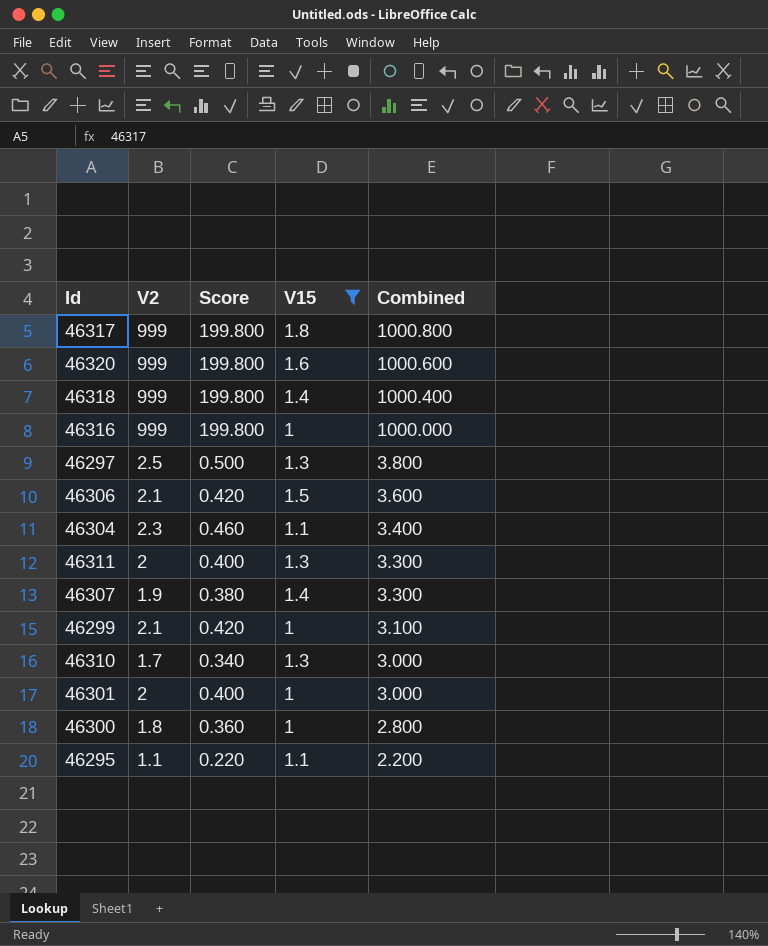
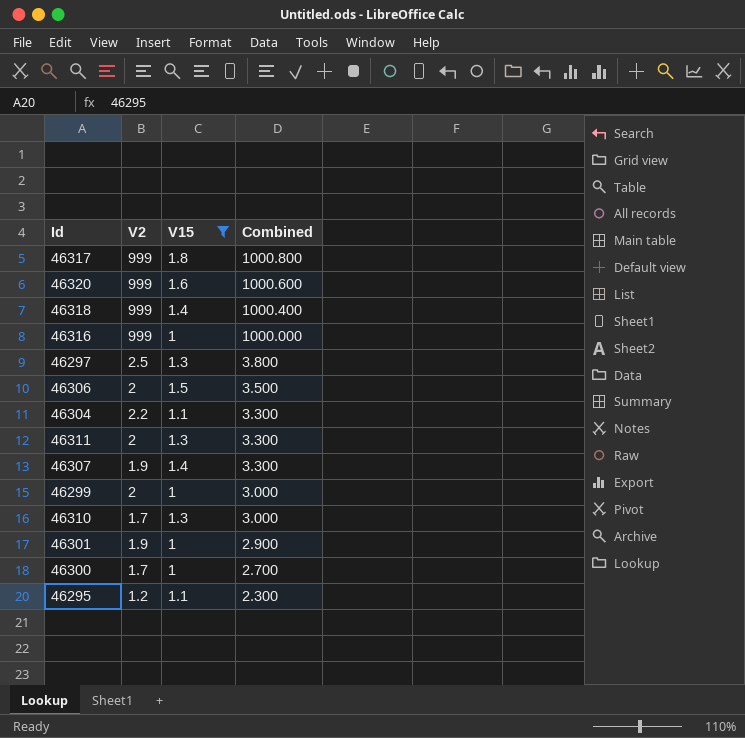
column Score | formula: [V2] * 0.2 -> none
46306 | V2: 2.1 -> 2
46306 | Combined: 3.600 -> 3.500
46304 | V2: 2.3 -> 2.2
46304 | Combined: 3.400 -> 3.300
46299 | V2: 2.1 -> 2
46299 | Combined: 3.100 -> 3.000
46301 | V2: 2 -> 1.9
46301 | Combined: 3.000 -> 2.900
46300 | V2: 1.8 -> 1.7
46300 | Combined: 2.800 -> 2.700
46295 | V2: 1.1 -> 1.2
46295 | Combined: 2.200 -> 2.300

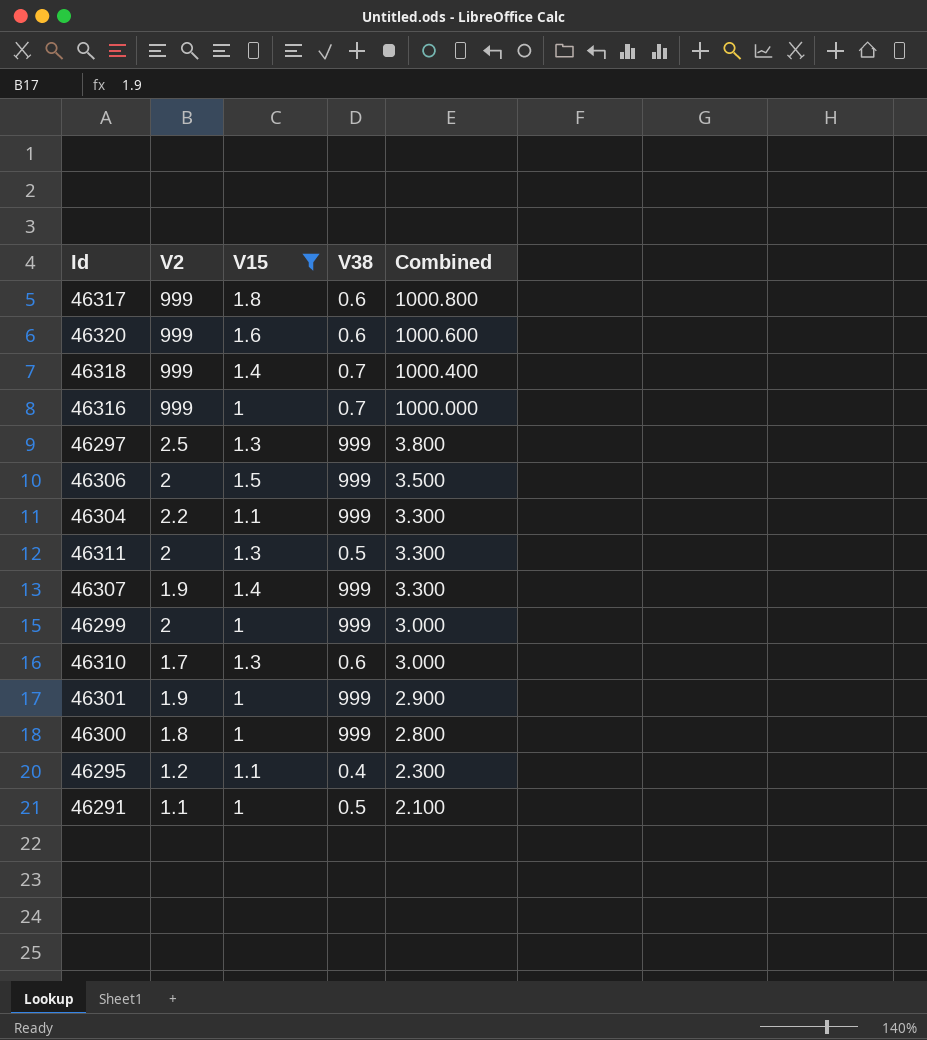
column V38 | position: none -> 4
46300 | V2: 1.7 -> 1.8
46300 | Combined: 2.700 -> 2.800
row 46291: none -> 1.1 | 1 | 0.5 | 2.100

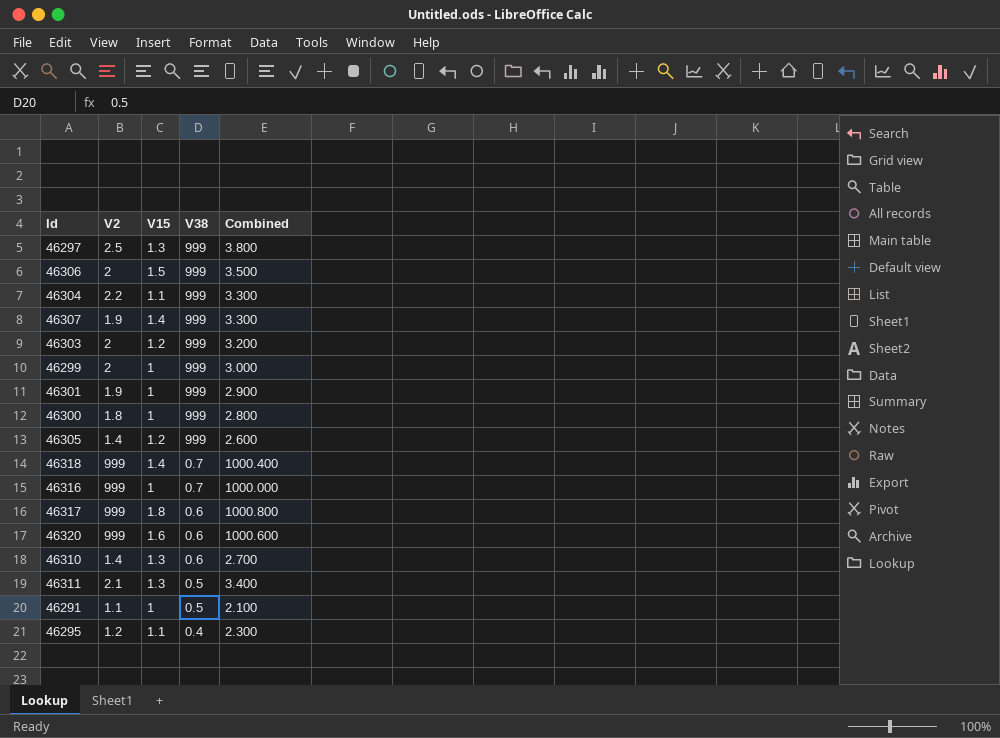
filter: V15 != 1.2 -> none
row order: Combined descending -> V38 descending
46310 | V2: 1.7 -> 1.4
46310 | Combined: 3.000 -> 2.700
46311 | V2: 2 -> 2.1
46311 | Combined: 3.300 -> 3.400

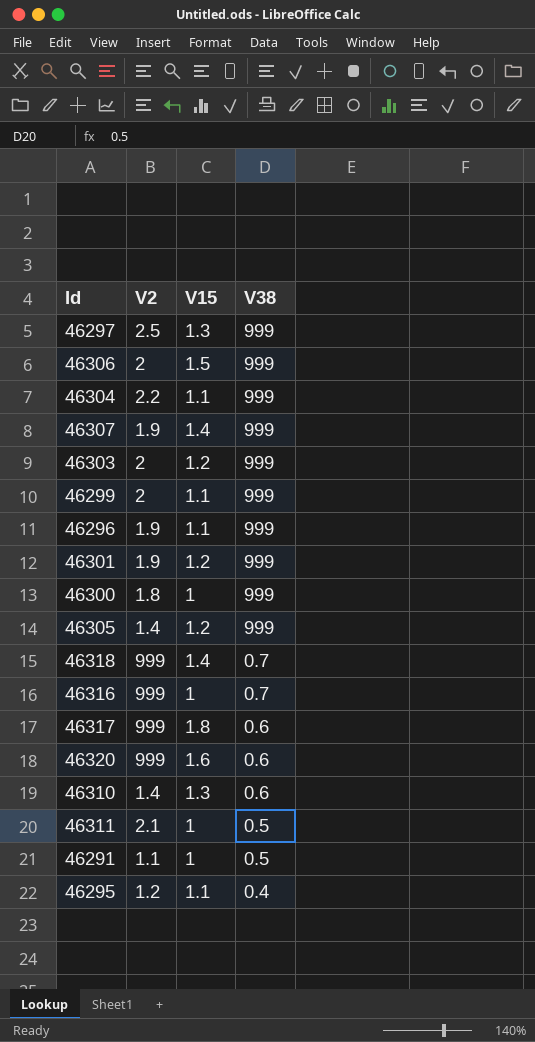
column Combined | formula: [V2] + [V15] -> none
46299 | V15: 1 -> 1.1
row 46296: none -> 1.9 | 1.1 | 999
46301 | V15: 1 -> 1.2
46311 | V15: 1.3 -> 1

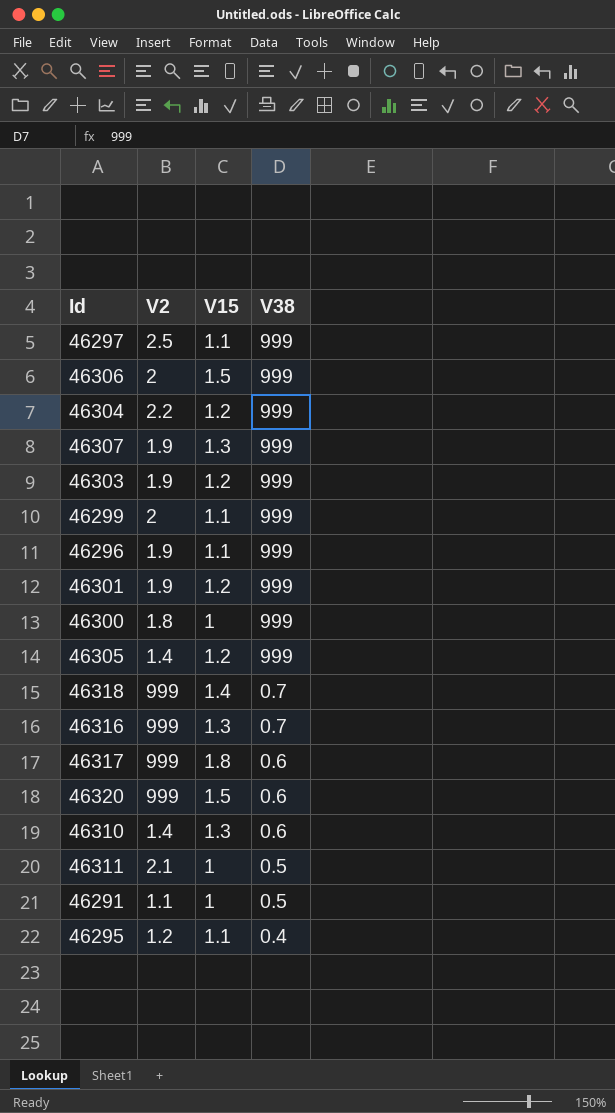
46297 | V15: 1.3 -> 1.1
46304 | V15: 1.1 -> 1.2
46307 | V15: 1.4 -> 1.3
46303 | V2: 2 -> 1.9
46316 | V15: 1 -> 1.3
46320 | V15: 1.6 -> 1.5

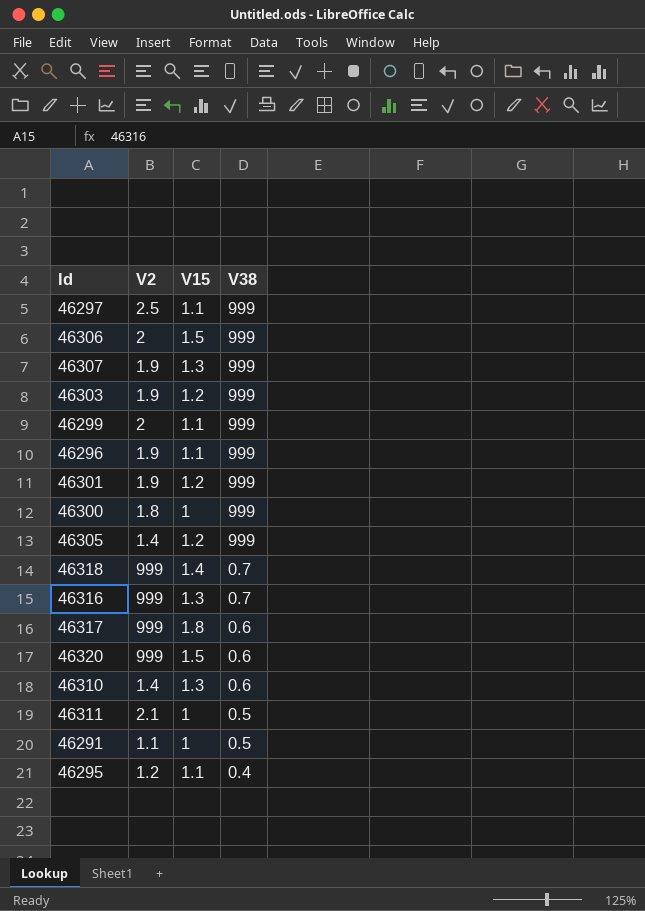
row 46304: 2.2 | 1.2 | 999 -> none

